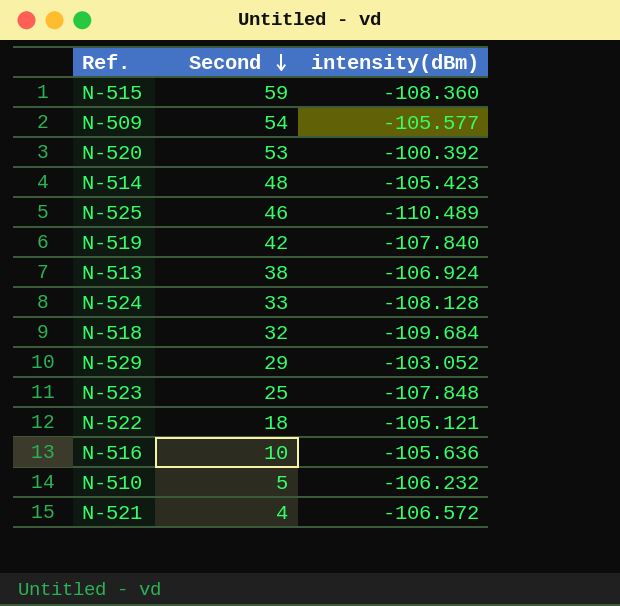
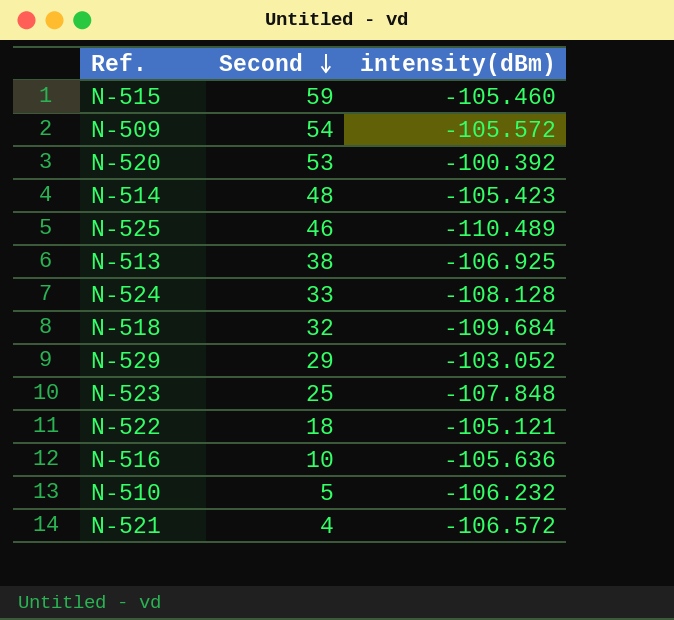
row N-519: 42 | -107.840 -> none
N-515 | intensity(dBm): -108.360 -> -105.460
N-509 | intensity(dBm): -105.577 -> -105.572
N-513 | intensity(dBm): -106.924 -> -106.925

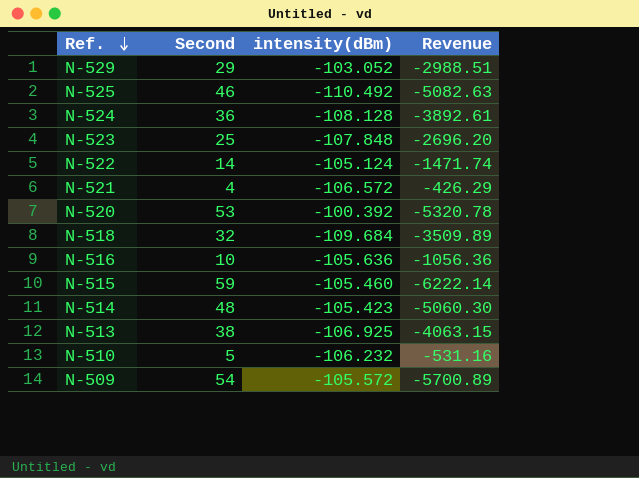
row order: Second descending -> Ref. descending
column Revenue | formula: none -> [Second] * [intensity(dBm)]
N-525 | intensity(dBm): -110.489 -> -110.492
N-524 | Second: 33 -> 36
N-522 | Second: 18 -> 14
N-522 | intensity(dBm): -105.121 -> -105.124

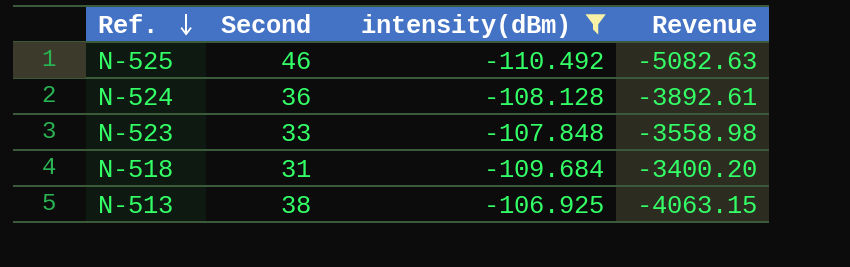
filter: none -> intensity(dBm) <= -106.925
N-523 | Second: 25 -> 33
N-523 | Revenue: -2696.20 -> -3558.98
N-518 | Second: 32 -> 31
N-518 | Revenue: -3509.89 -> -3400.20

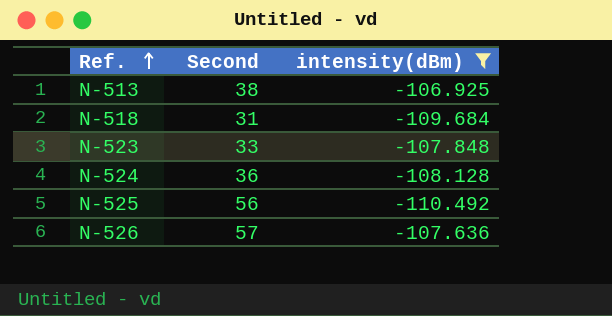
row order: Ref. descending -> Ref. ascending
column Revenue | formula: [Second] * [intensity(dBm)] -> none
N-525 | Second: 46 -> 56
row N-526: none -> 57 | -107.636

